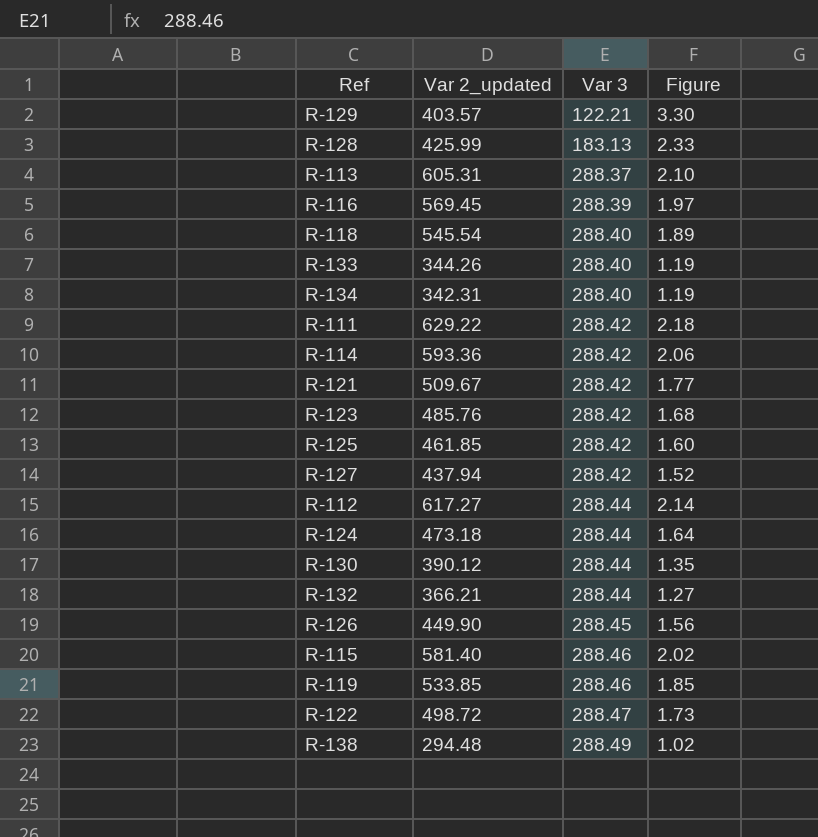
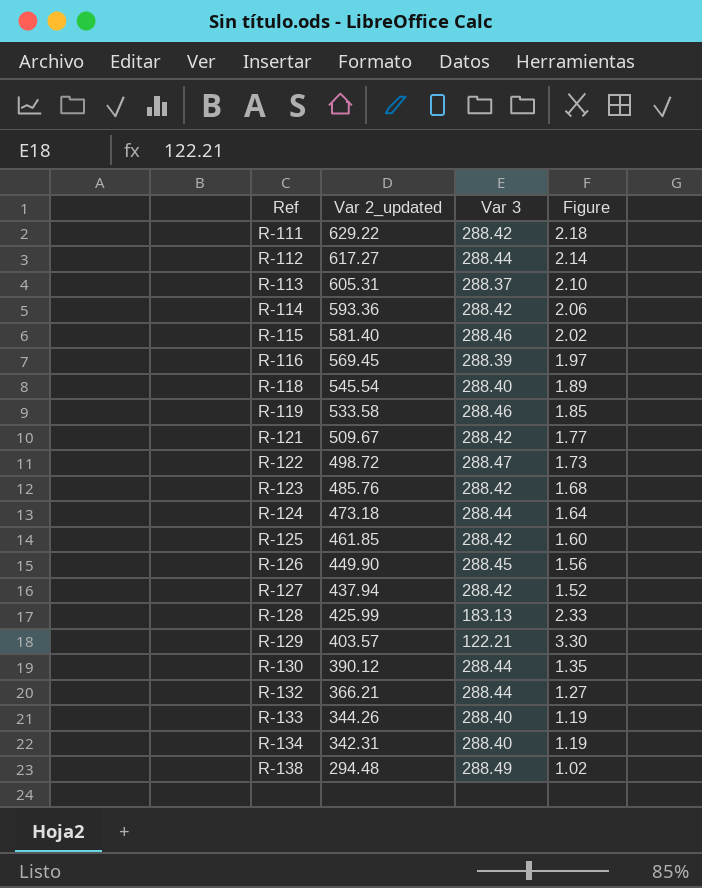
row order: Var 3 ascending -> Ref ascending
R-119 | Var 2_updated: 533.85 -> 533.58

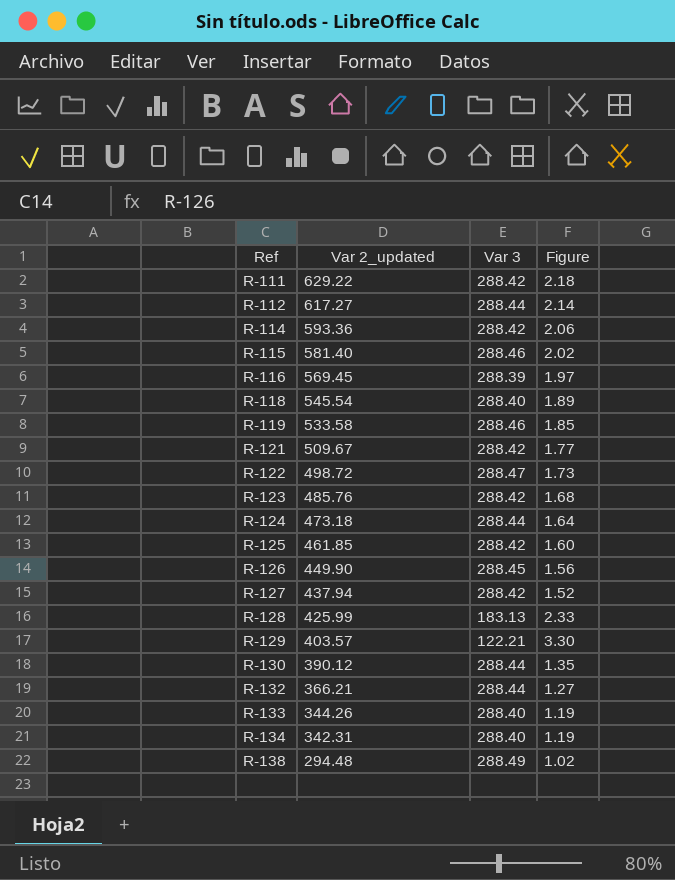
row R-113: 605.31 | 288.37 | 2.10 -> none

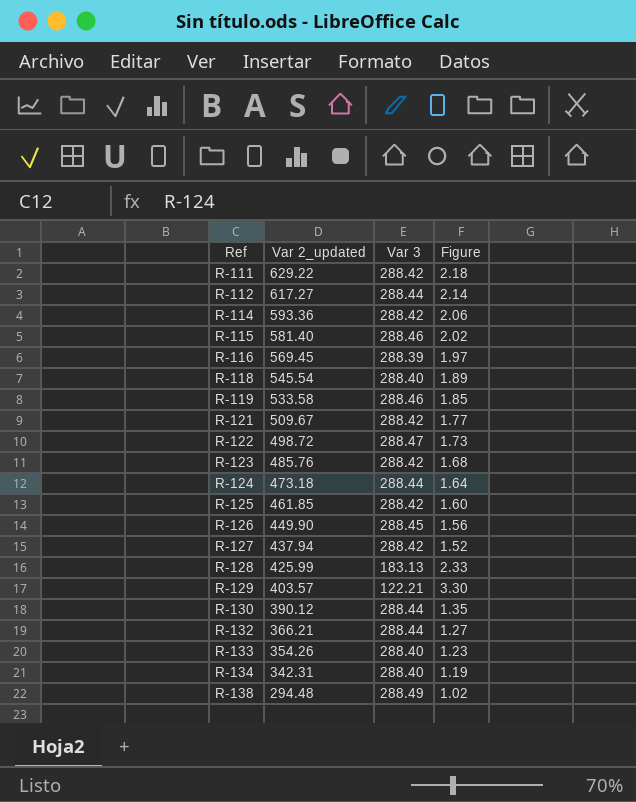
R-133 | Var 2_updated: 344.26 -> 354.26
R-133 | Figure: 1.19 -> 1.23

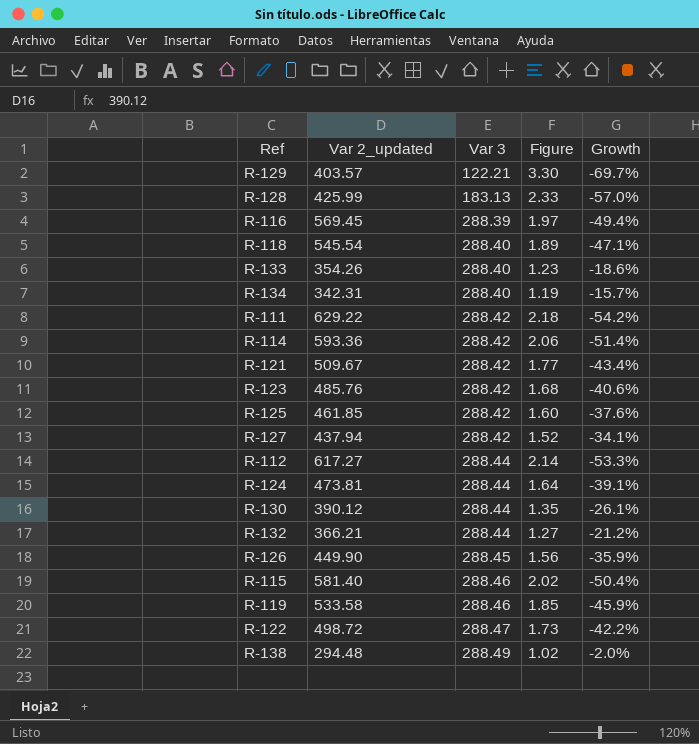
row order: Ref ascending -> Var 3 ascending
column Growth | formula: none -> ([Var 3] - [Var 2_updated]) / [Var 2_updated]
R-124 | Var 2_updated: 473.18 -> 473.81

